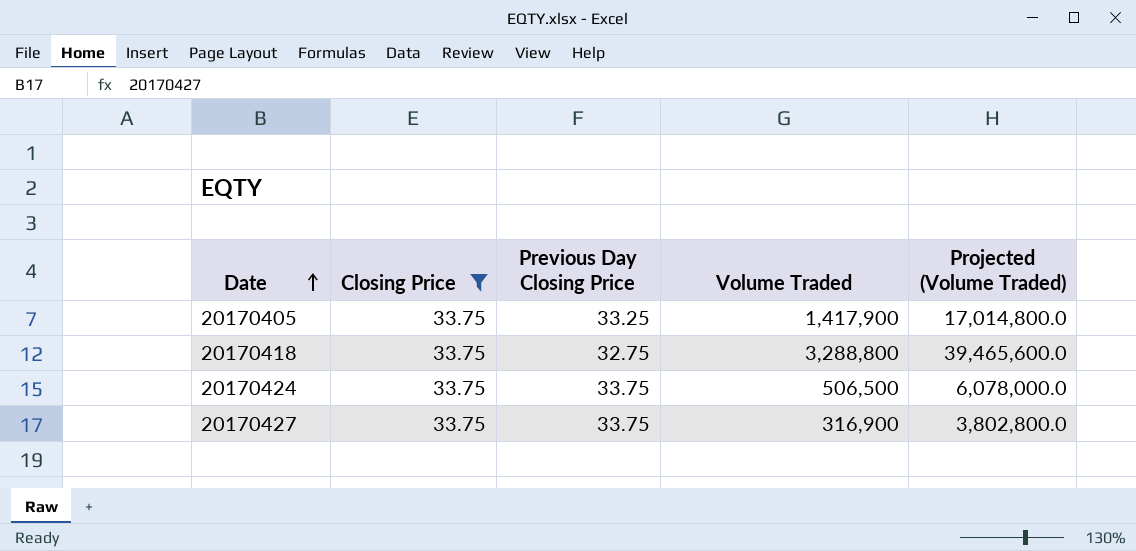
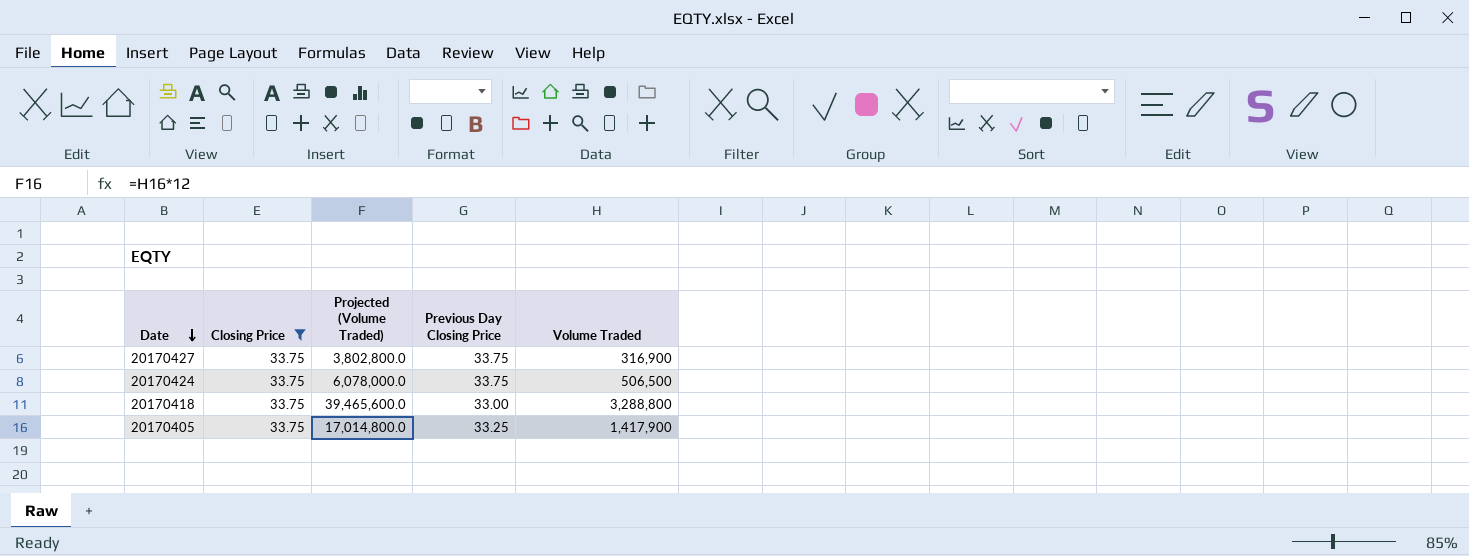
row order: Date ascending -> Date descending
column Projected (Volume Traded) | position: 5 -> 3
20170418 | Previous Day Closing Price: 32.75 -> 33.00

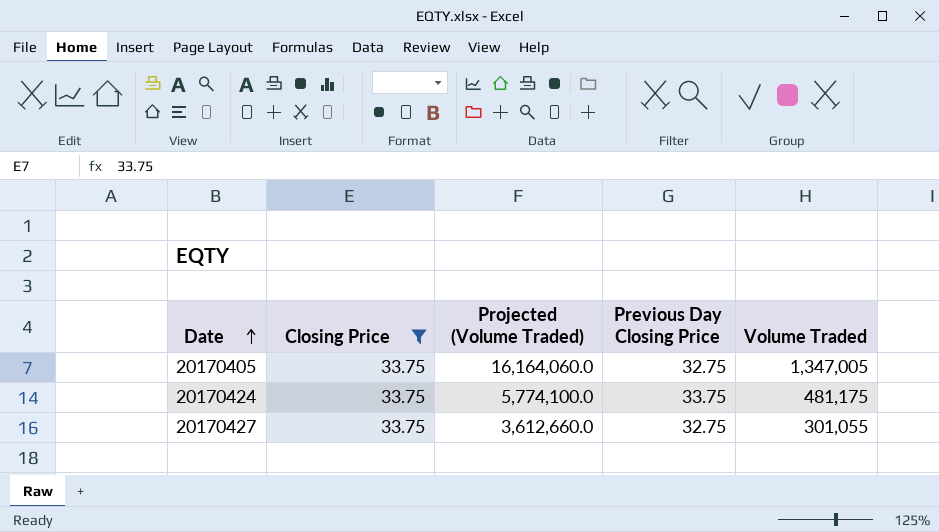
row order: Date descending -> Date ascending
row 20170418: 33.75 | 39,465,600.0 | 33.00 | 3,288,800 -> none
20170405 | Projected (Volume Traded): 17,014,800.0 -> 16,164,060.0
20170405 | Previous Day Closing Price: 33.25 -> 32.75
20170405 | Volume Traded: 1,417,900 -> 1,347,005
20170424 | Projected (Volume Traded): 6,078,000.0 -> 5,774,100.0
20170424 | Volume Traded: 506,500 -> 481,175
20170427 | Projected (Volume Traded): 3,802,800.0 -> 3,612,660.0
20170427 | Previous Day Closing Price: 33.75 -> 32.75
20170427 | Volume Traded: 316,900 -> 301,055

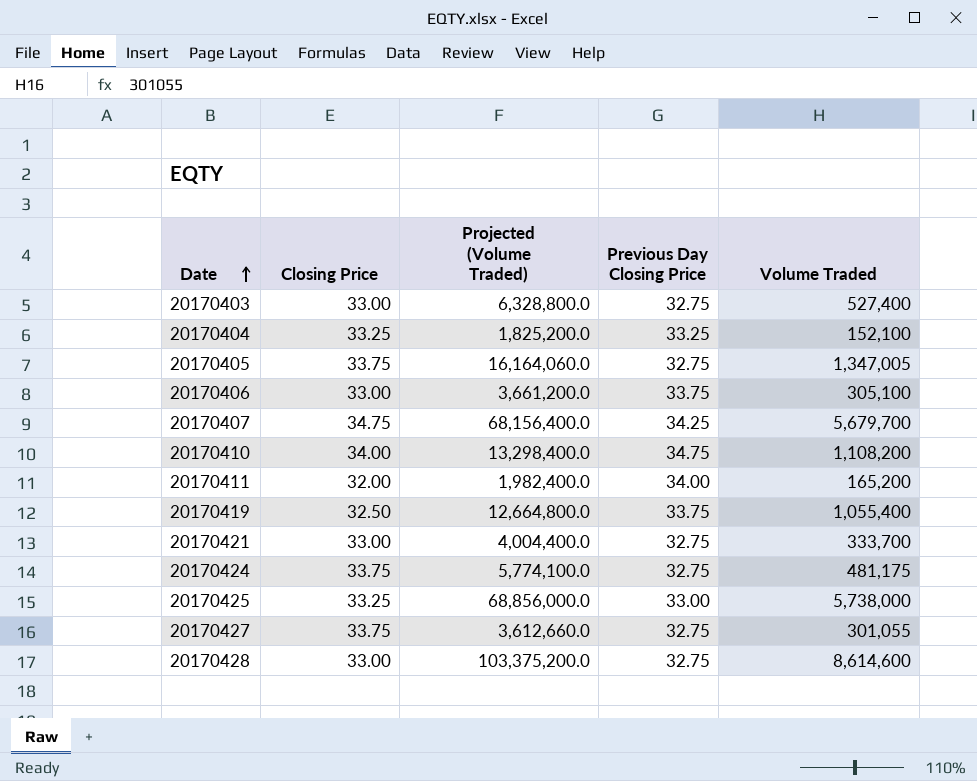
filter: Closing Price = 33.75 -> none
20170424 | Previous Day Closing Price: 33.75 -> 32.75

